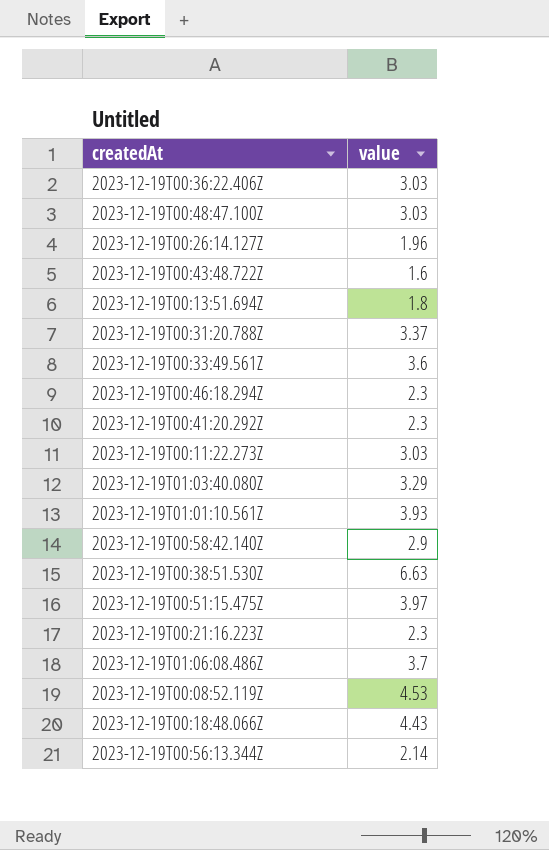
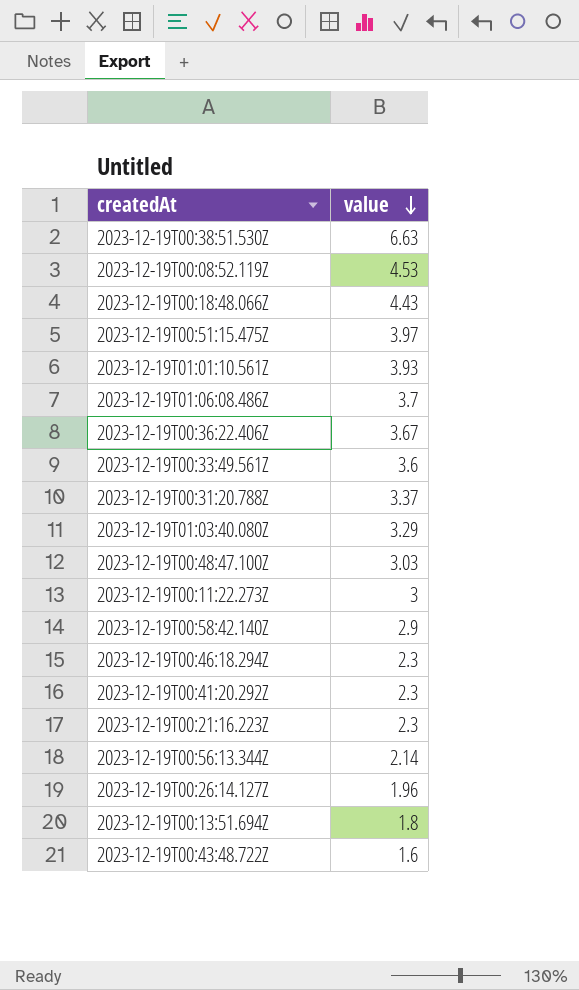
row order: none -> value descending
2023-12-19T00:36:22.406Z | value: 3.03 -> 3.67
2023-12-19T00:11:22.273Z | value: 3.03 -> 3

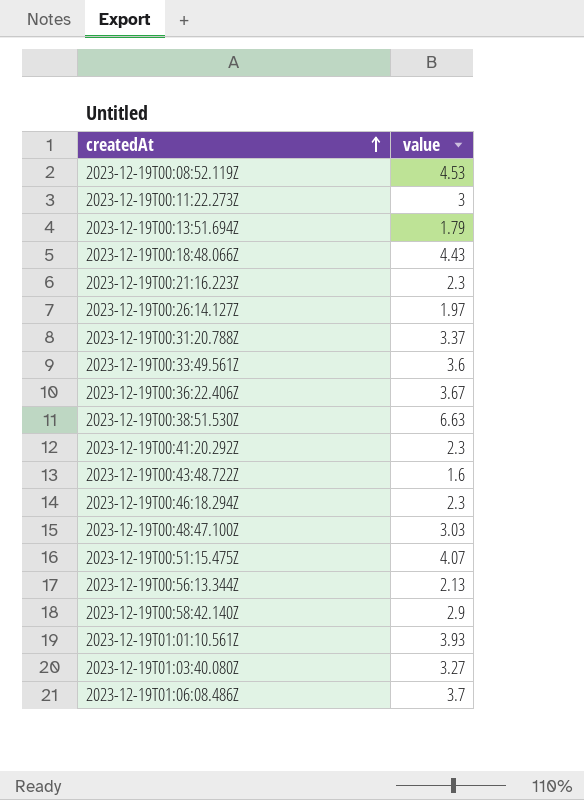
row order: value descending -> createdAt ascending
2023-12-19T00:13:51.694Z | value: 1.8 -> 1.79
2023-12-19T00:26:14.127Z | value: 1.96 -> 1.97
2023-12-19T00:51:15.475Z | value: 3.97 -> 4.07
2023-12-19T00:56:13.344Z | value: 2.14 -> 2.13
2023-12-19T01:03:40.080Z | value: 3.29 -> 3.27

